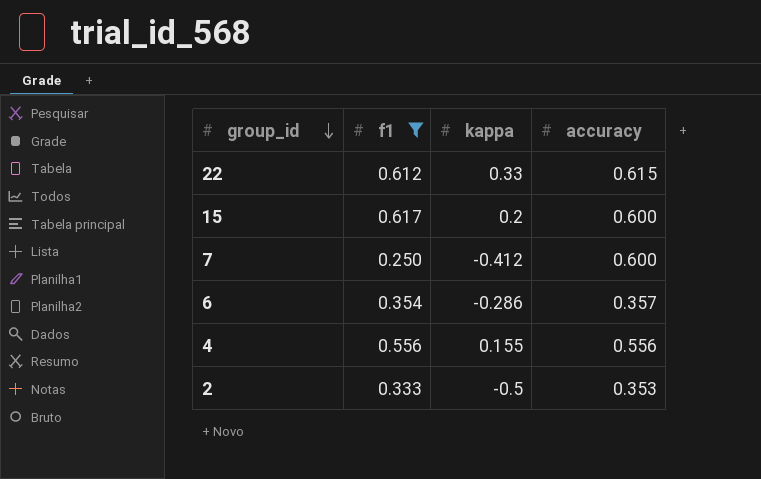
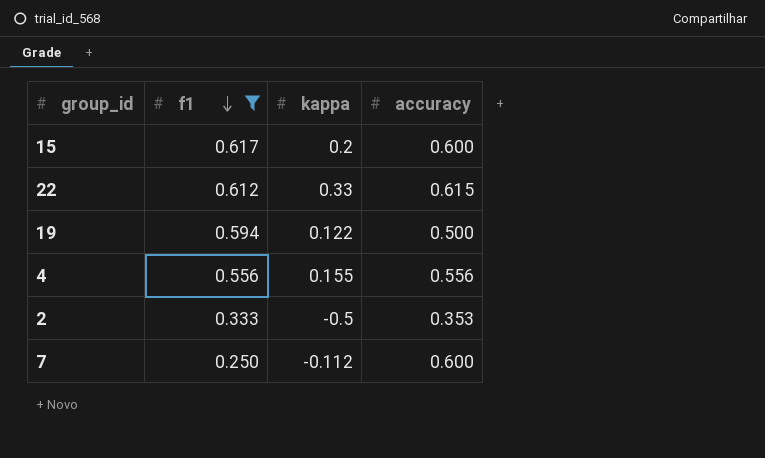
row order: group_id descending -> f1 descending
row 6: 0.354 | -0.286 | 0.357 -> none
row 19: none -> 0.594 | 0.122 | 0.500
7 | kappa: -0.412 -> -0.112

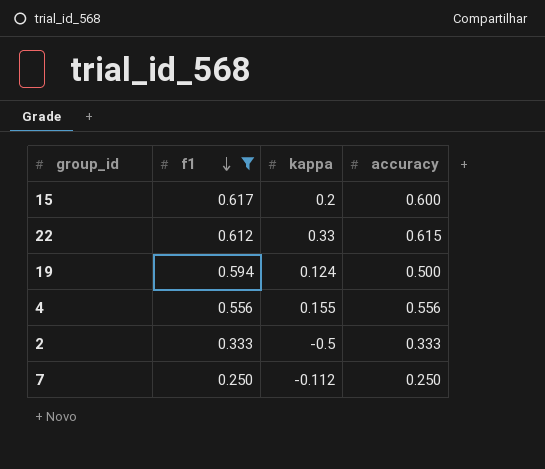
19 | kappa: 0.122 -> 0.124
2 | accuracy: 0.353 -> 0.333
7 | accuracy: 0.600 -> 0.250

